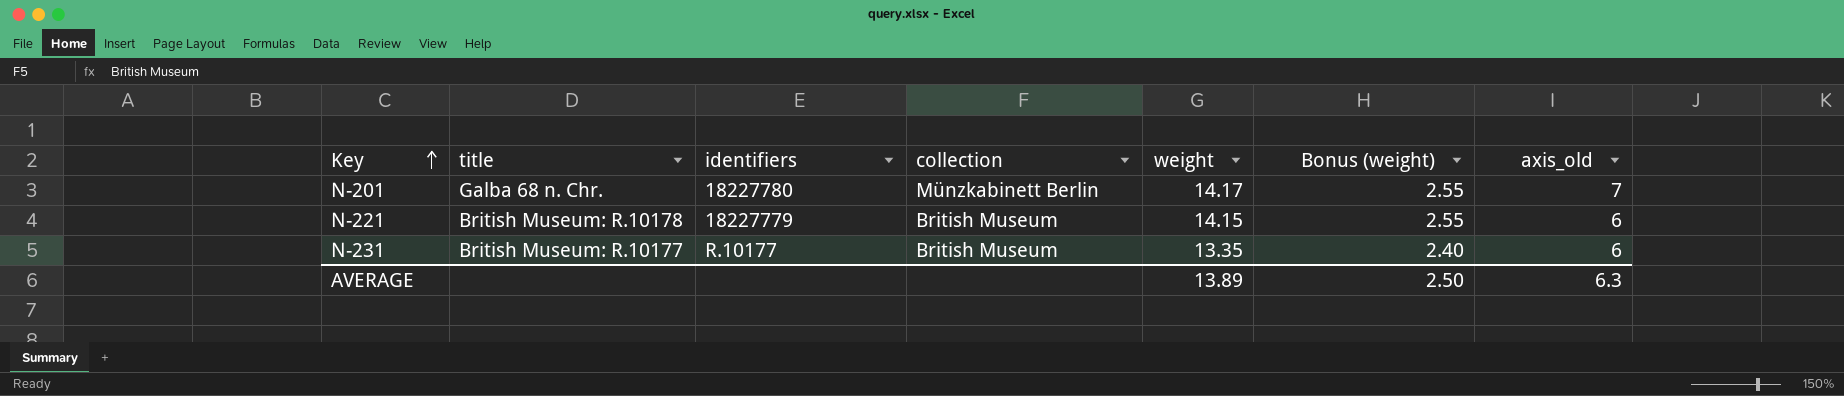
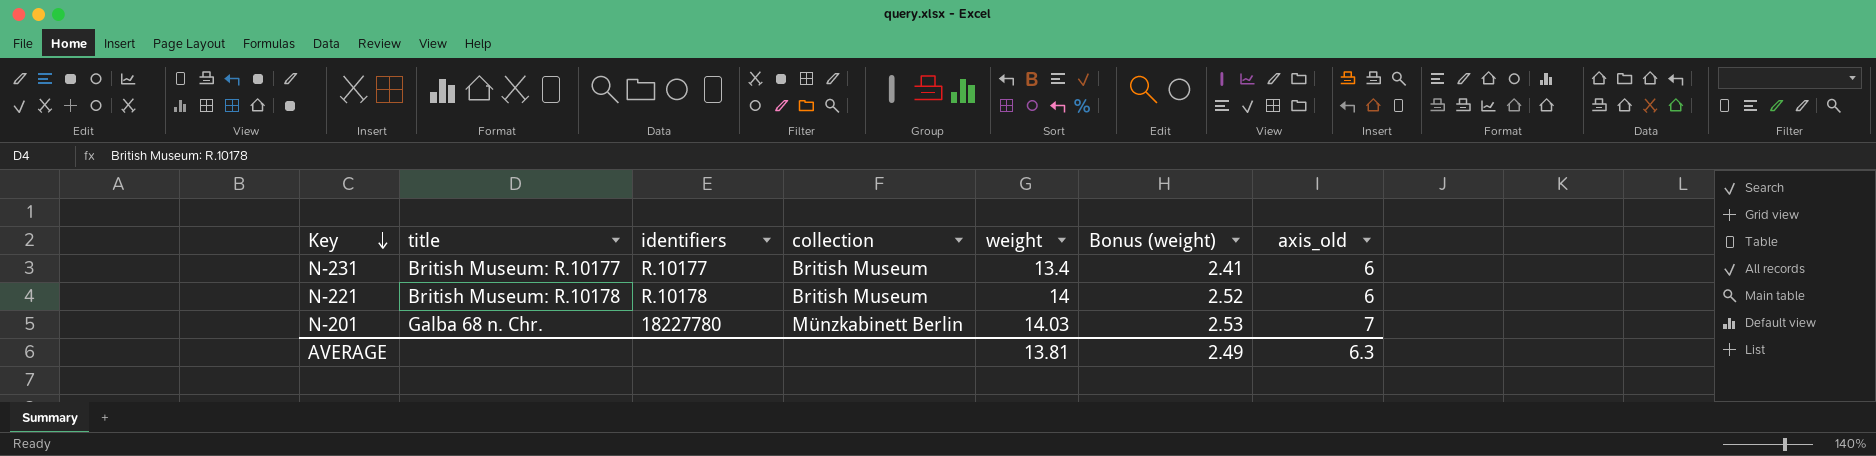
row order: Key ascending -> Key descending
N-231 | weight: 13.35 -> 13.4
N-231 | Bonus (weight): 2.40 -> 2.41
N-221 | identifiers: 18227779 -> R.10178
N-221 | weight: 14.15 -> 14
N-221 | Bonus (weight): 2.55 -> 2.52
N-201 | weight: 14.17 -> 14.03
N-201 | Bonus (weight): 2.55 -> 2.53
AVERAGE | weight: 13.89 -> 13.81
AVERAGE | Bonus (weight): 2.50 -> 2.49

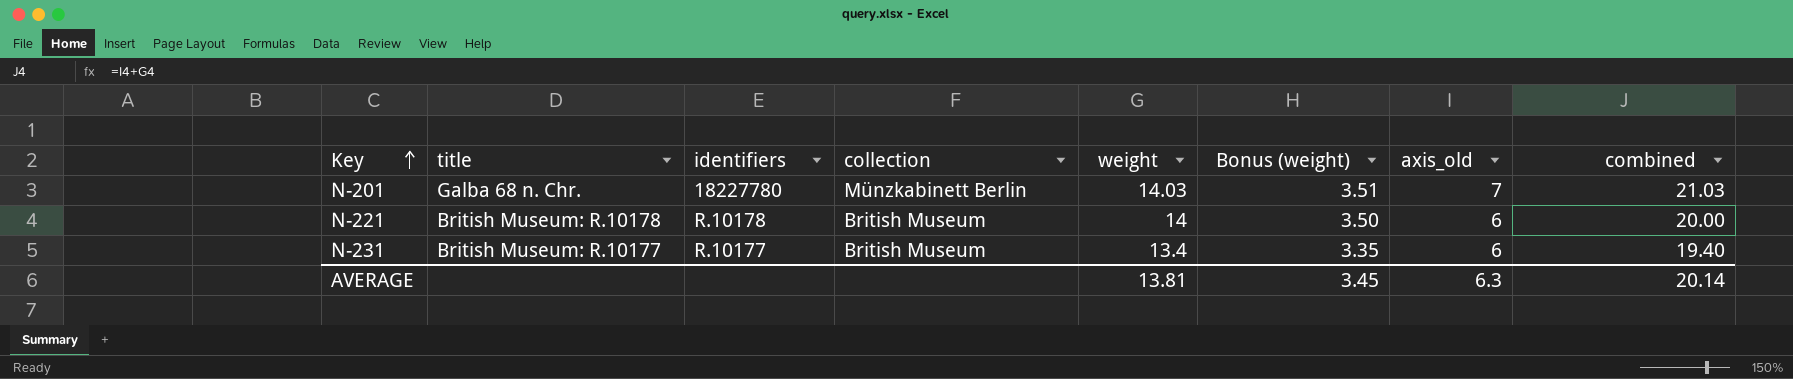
row order: Key descending -> Key ascending
column Bonus (weight) | formula: [weight] * 0.18 -> [weight] * 0.25
column combined | formula: none -> [weight] + [axis_old]
AVERAGE | Bonus (weight): 2.49 -> 3.45

